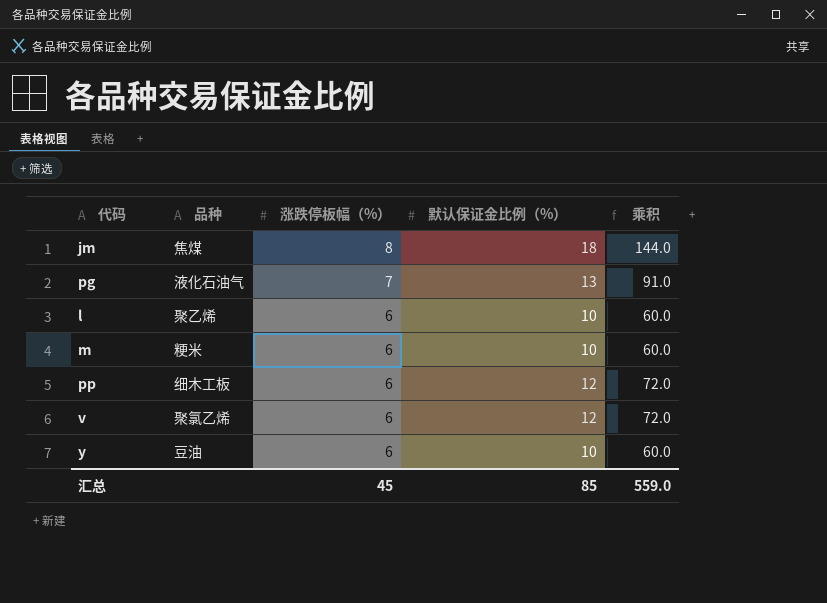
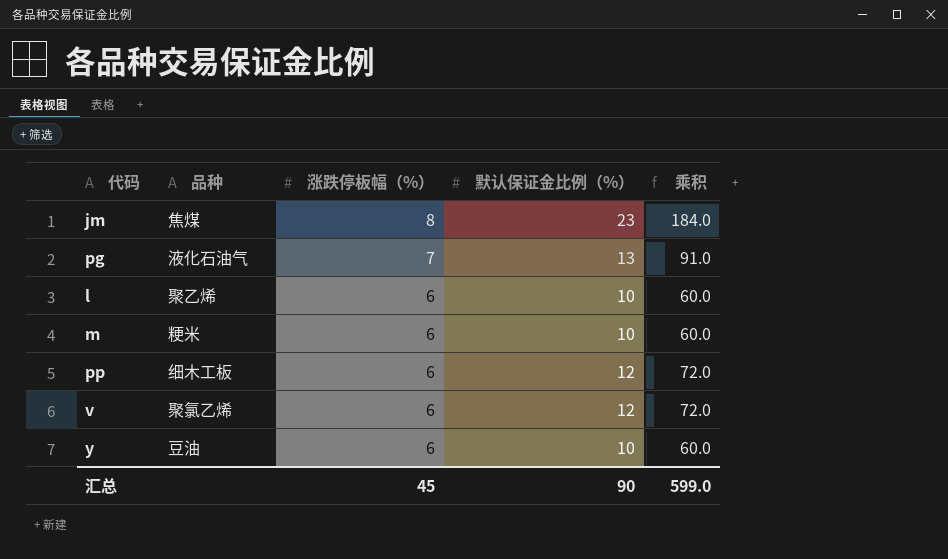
jm | 默认保证金比例（%）: 18 -> 23
jm | 乘积: 144.0 -> 184.0
汇总 | 默认保证金比例（%）: 85 -> 90
汇总 | 乘积: 559.0 -> 599.0

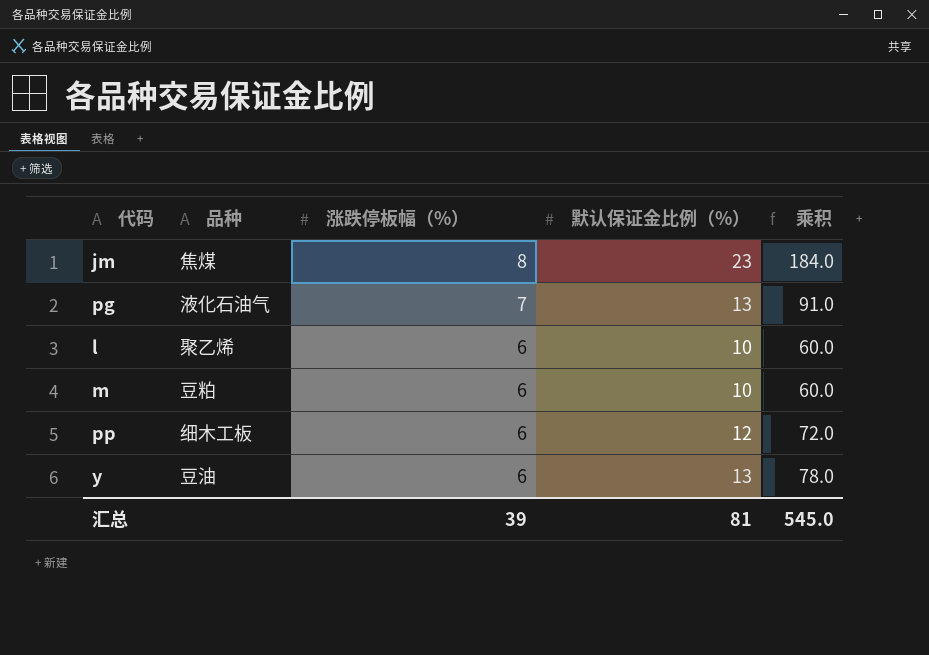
row v: 聚氯乙烯 | 6 | 12 | 72.0 -> none
m | 品种: 粳米 -> 豆粕
y | 默认保证金比例（%）: 10 -> 13
y | 乘积: 60.0 -> 78.0
汇总 | 涨跌停板幅（%）: 45 -> 39
汇总 | 默认保证金比例（%）: 90 -> 81
汇总 | 乘积: 599.0 -> 545.0

